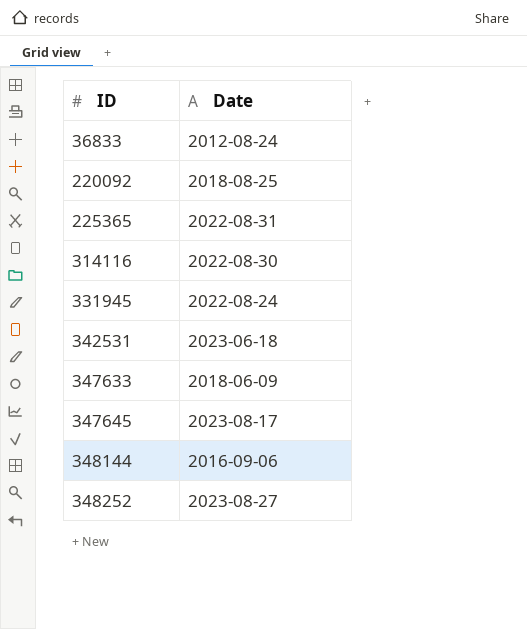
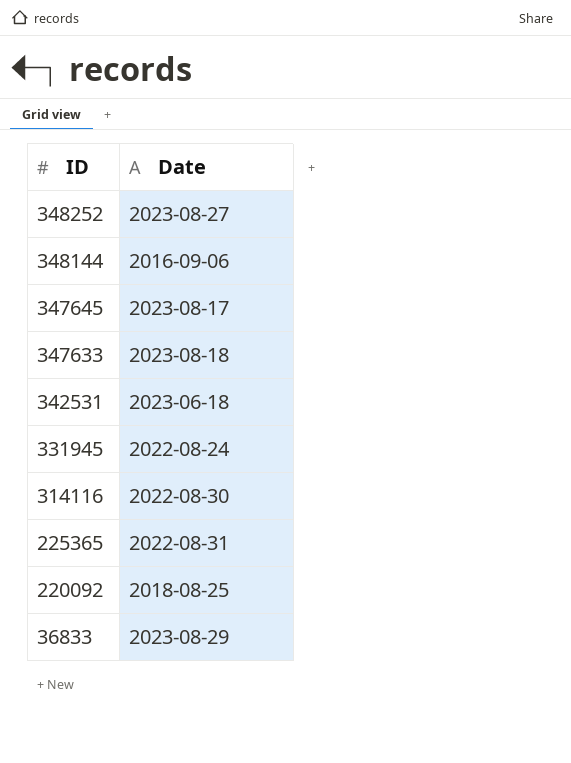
row order: ID ascending -> ID descending
347633 | Date: 2018-06-09 -> 2023-08-18
36833 | Date: 2012-08-24 -> 2023-08-29

